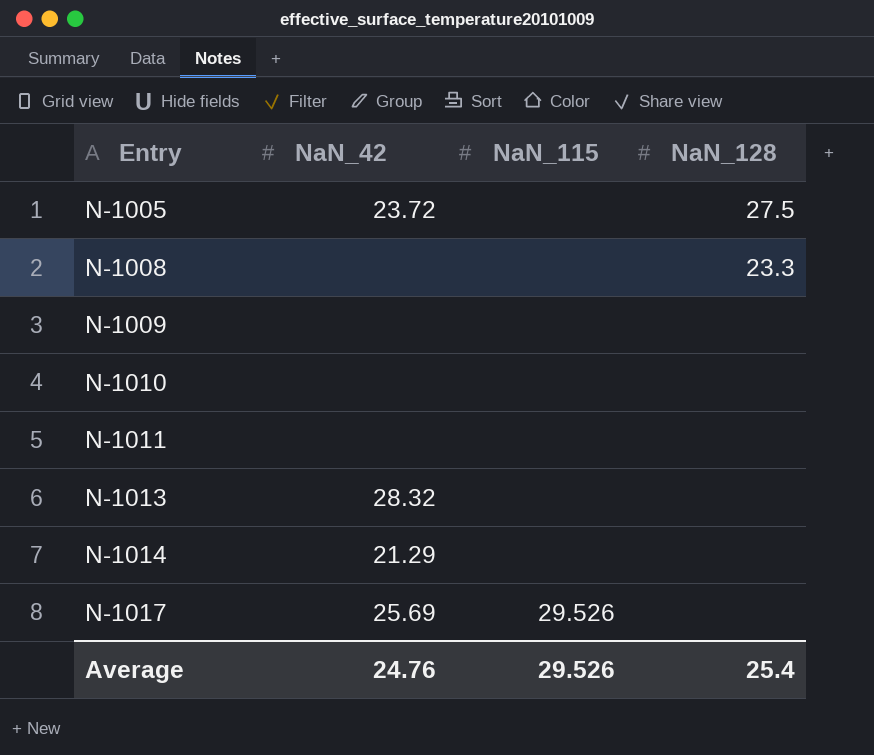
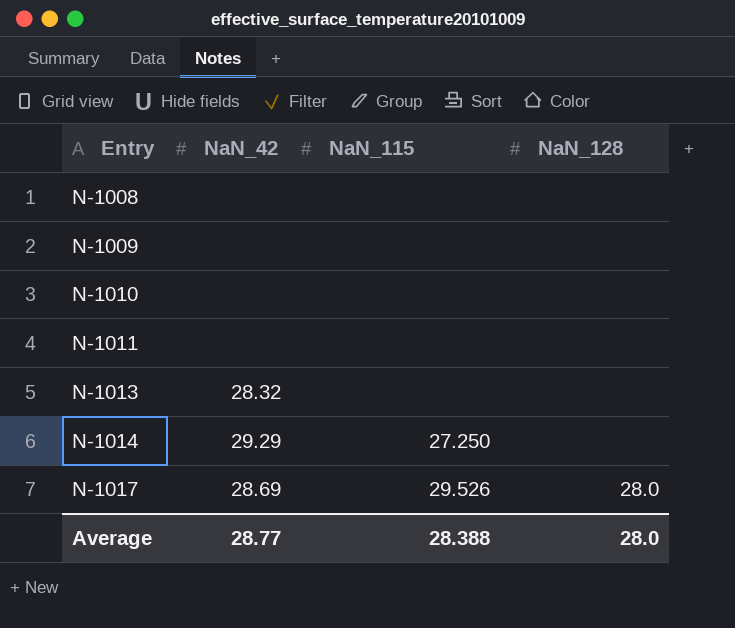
row N-1005: 23.72 | none | 27.5 -> none
N-1008 | NaN_128: 23.3 -> none
N-1014 | NaN_42: 21.29 -> 29.29
N-1014 | NaN_115: none -> 27.250
N-1017 | NaN_42: 25.69 -> 28.69
N-1017 | NaN_128: none -> 28.0
Average | NaN_42: 24.76 -> 28.77
Average | NaN_115: 29.526 -> 28.388
Average | NaN_128: 25.4 -> 28.0

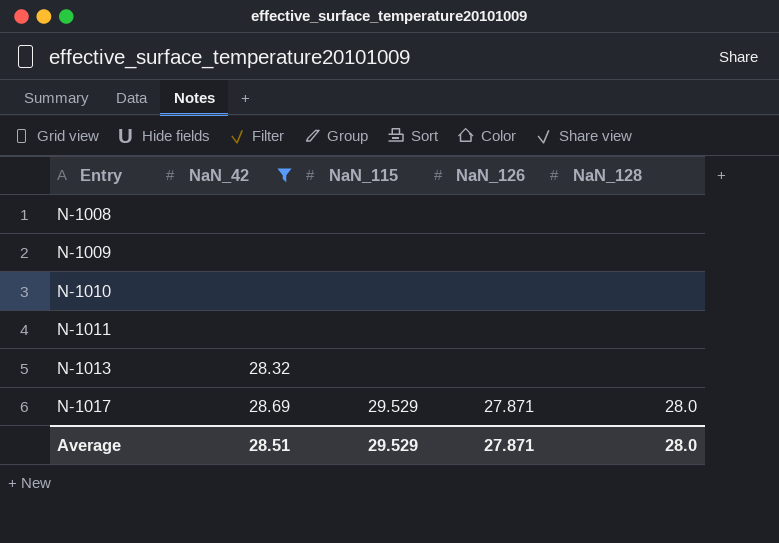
filter: none -> NaN_42 != 29.29
column NaN_126 | position: none -> 4
N-1017 | NaN_115: 29.526 -> 29.529
Average | NaN_42: 28.77 -> 28.51
Average | NaN_115: 28.388 -> 29.529

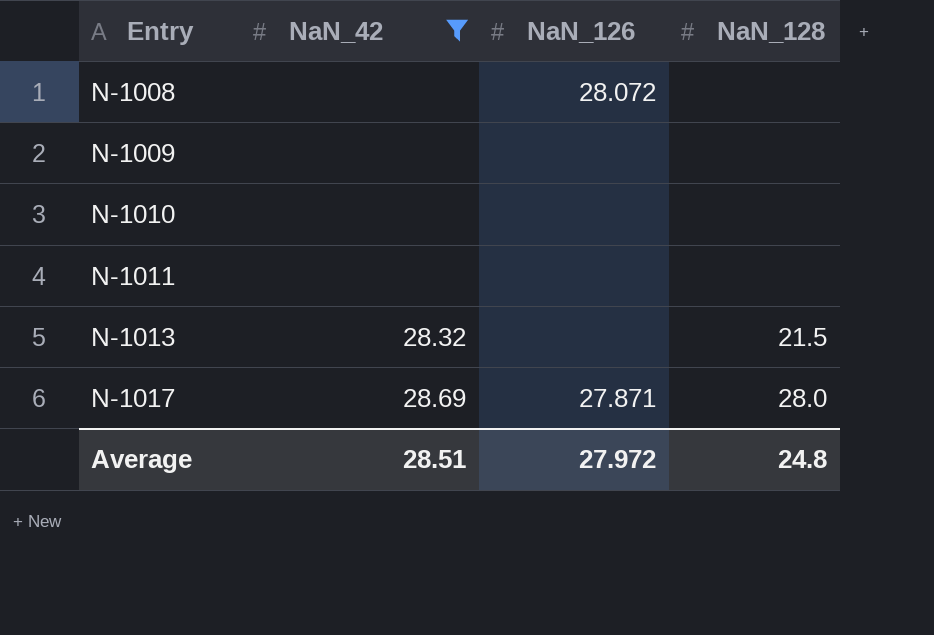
column NaN_115 | position: 3 -> none
N-1008 | NaN_126: none -> 28.072
N-1013 | NaN_128: none -> 21.5
Average | NaN_126: 27.871 -> 27.972
Average | NaN_128: 28.0 -> 24.8

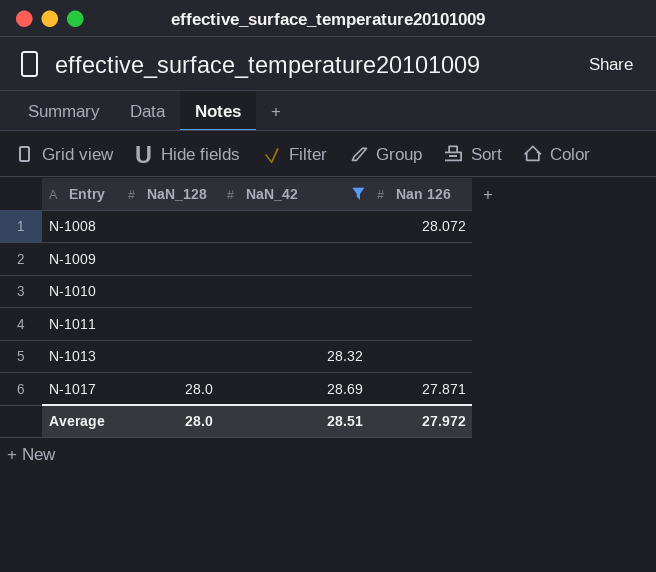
column NaN_128 | position: 4 -> 2
column name: NaN_126 -> Nan 126
N-1013 | NaN_128: 21.5 -> none
Average | NaN_128: 24.8 -> 28.0

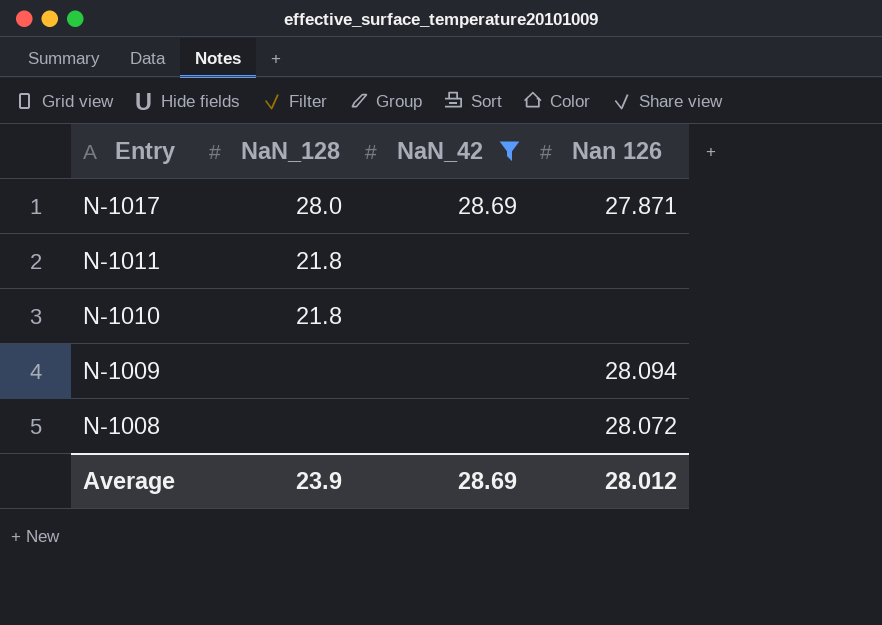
row order: Entry ascending -> Entry descending
row N-1013: none | 28.32 | none -> none
N-1011 | NaN_128: none -> 21.8
N-1010 | NaN_128: none -> 21.8
N-1009 | Nan 126: none -> 28.094
Average | NaN_128: 28.0 -> 23.9
Average | NaN_42: 28.51 -> 28.69
Average | Nan 126: 27.972 -> 28.012

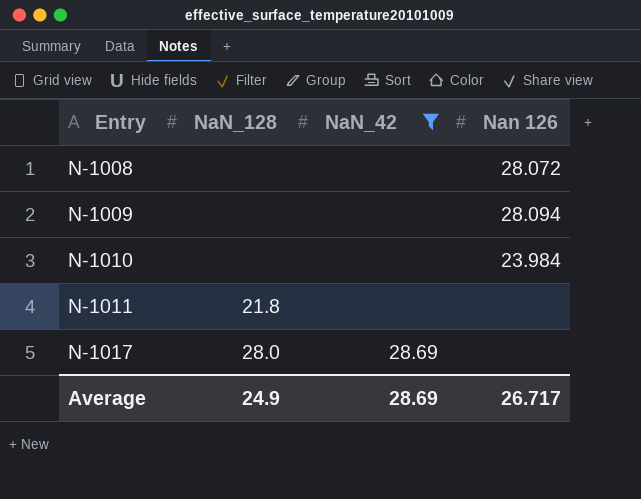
row order: Entry descending -> Entry ascending
N-1010 | NaN_128: 21.8 -> none
N-1010 | Nan 126: none -> 23.984
N-1017 | Nan 126: 27.871 -> none
Average | NaN_128: 23.9 -> 24.9
Average | Nan 126: 28.012 -> 26.717

